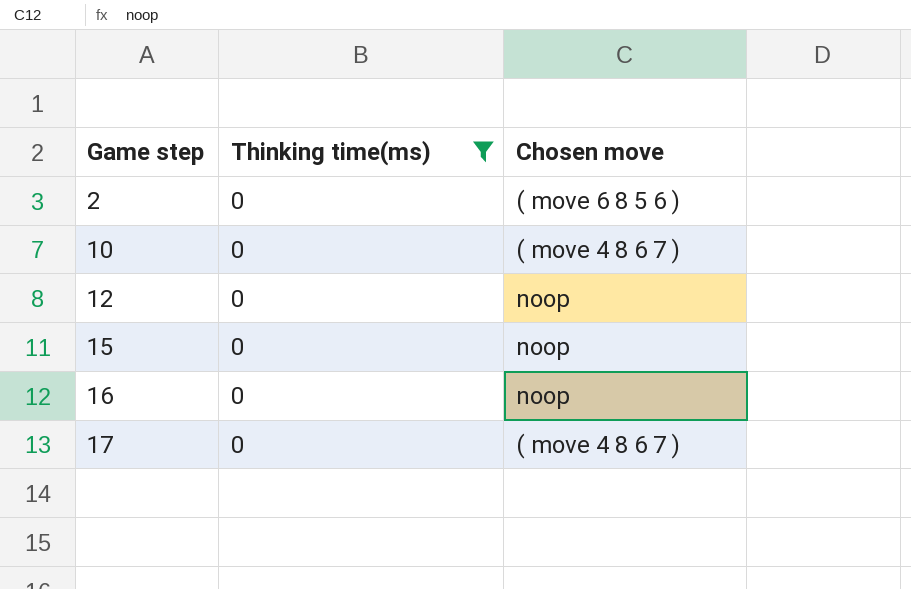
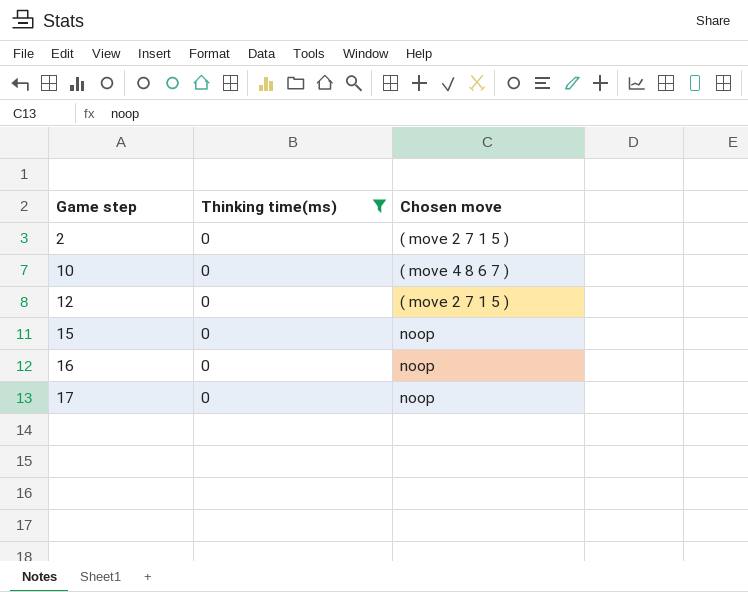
2 | Chosen move: ( move 6 8 5 6 ) -> ( move 2 7 1 5 )
12 | Chosen move: noop -> ( move 2 7 1 5 )
17 | Chosen move: ( move 4 8 6 7 ) -> noop

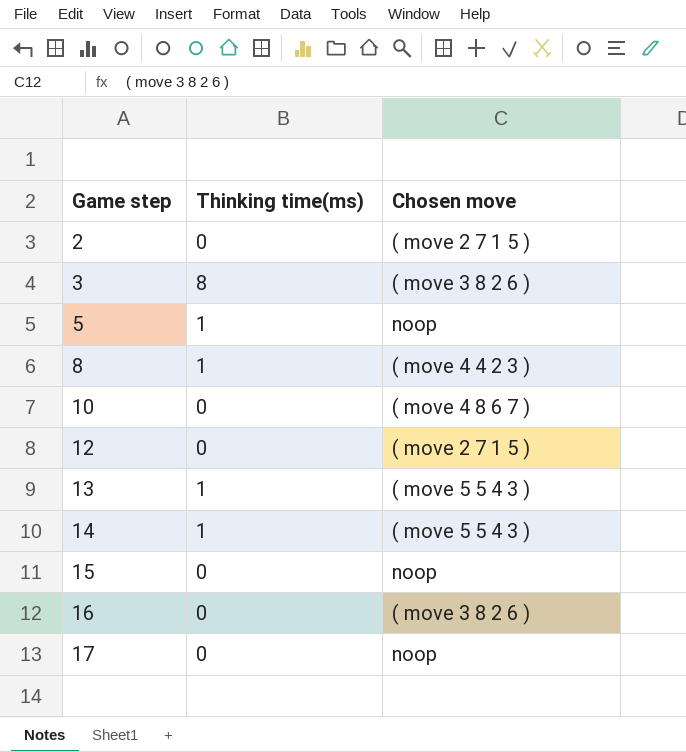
filter: Thinking time(ms) = 0 -> none
16 | Chosen move: noop -> ( move 3 8 2 6 )

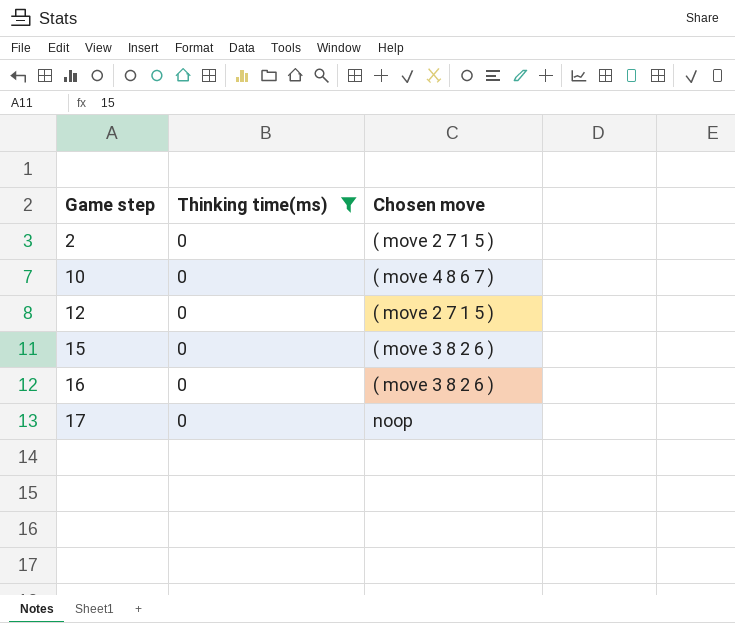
filter: none -> Thinking time(ms) = 0
15 | Chosen move: noop -> ( move 3 8 2 6 )

